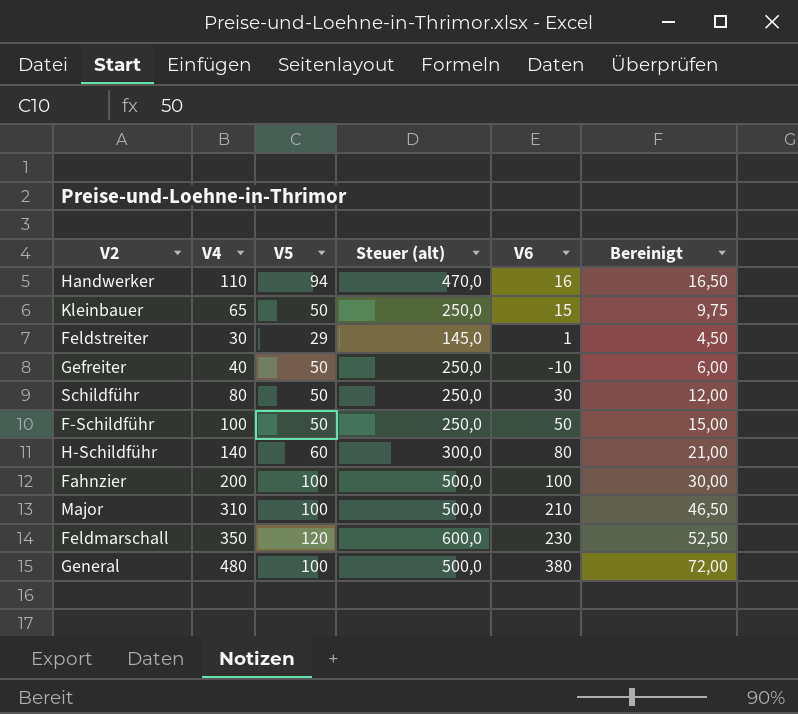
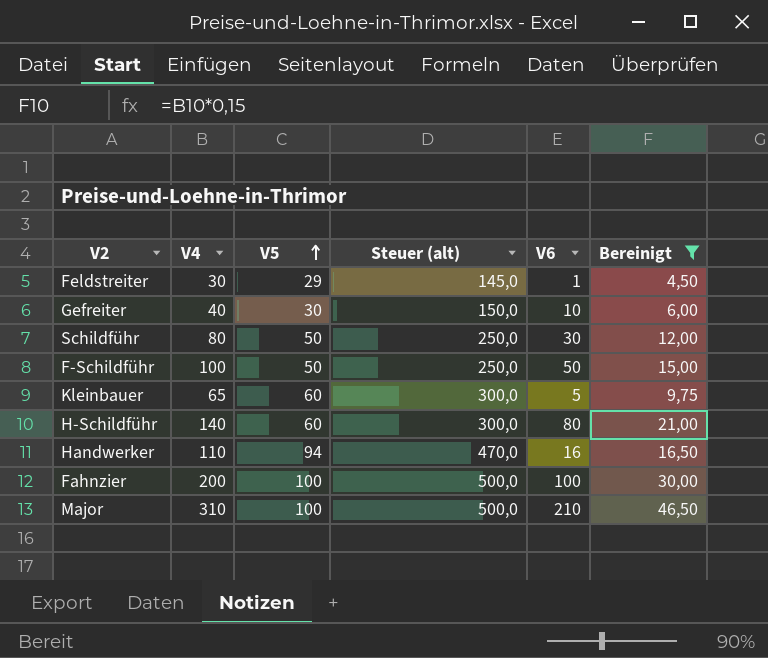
filter: none -> Bereinigt <= 46,50
row order: none -> V5 ascending
Gefreiter | V5: 50 -> 30
Gefreiter | Steuer (alt): 250,0 -> 150,0
Gefreiter | V6: -10 -> 10
Kleinbauer | V5: 50 -> 60
Kleinbauer | Steuer (alt): 250,0 -> 300,0
Kleinbauer | V6: 15 -> 5

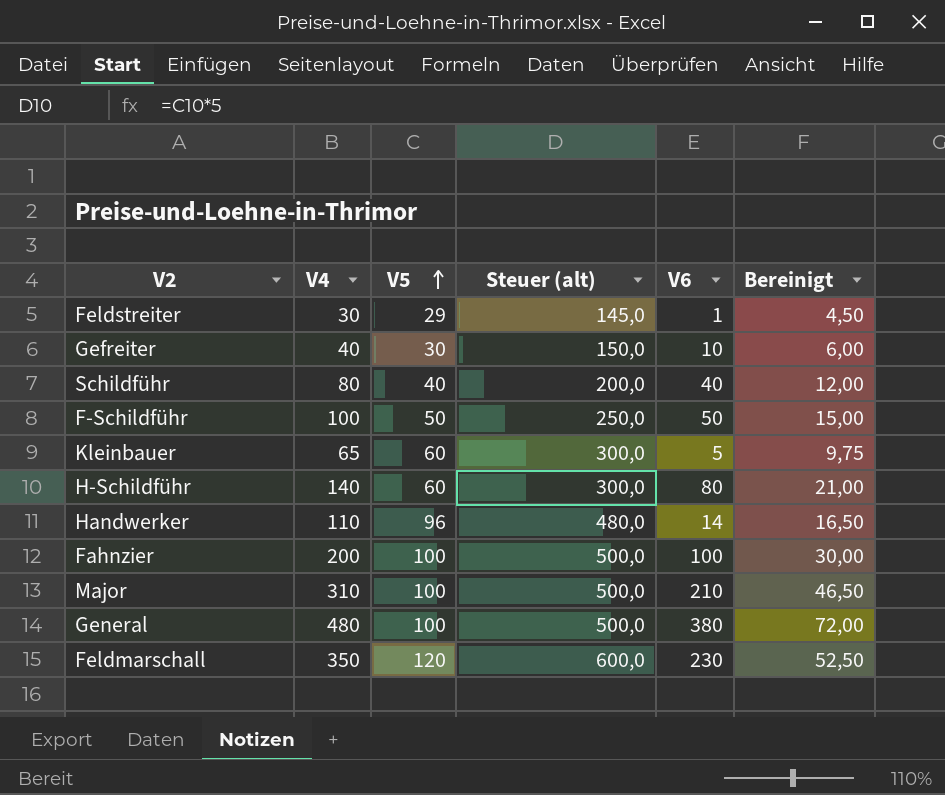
filter: Bereinigt <= 46,50 -> none
Schildführ | V5: 50 -> 40
Schildführ | Steuer (alt): 250,0 -> 200,0
Schildführ | V6: 30 -> 40
Handwerker | V5: 94 -> 96
Handwerker | Steuer (alt): 470,0 -> 480,0
Handwerker | V6: 16 -> 14

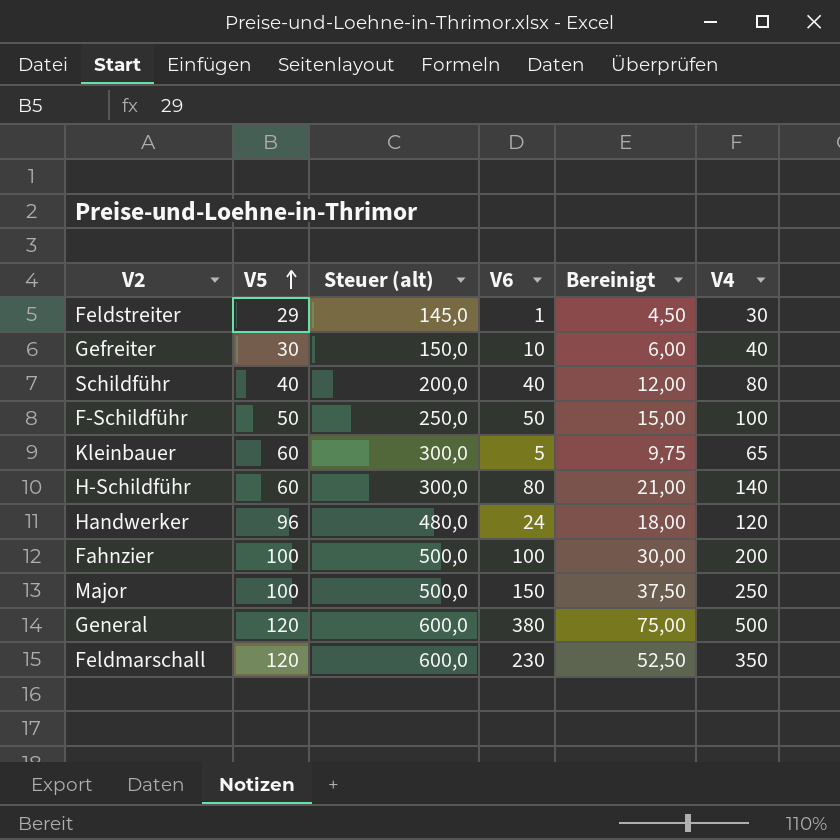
column V4 | position: 2 -> 6
Handwerker | V6: 14 -> 24
Handwerker | Bereinigt: 16,50 -> 18,00
Handwerker | V4: 110 -> 120
Major | V6: 210 -> 150
Major | Bereinigt: 46,50 -> 37,50
Major | V4: 310 -> 250
General | V5: 100 -> 120
General | Steuer (alt): 500,0 -> 600,0
General | Bereinigt: 72,00 -> 75,00
General | V4: 480 -> 500

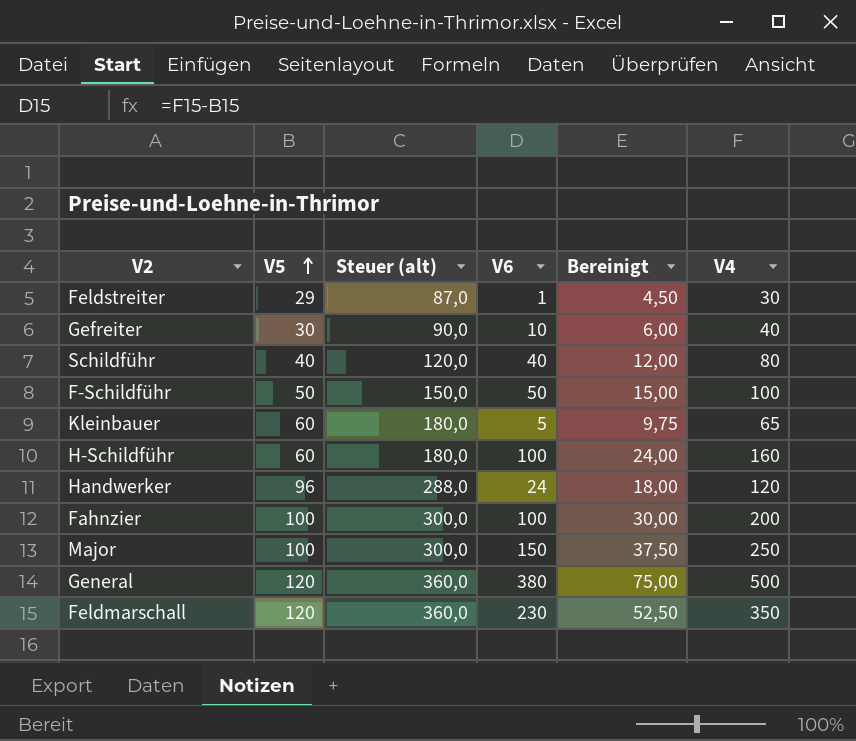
column Steuer (alt) | formula: [V5] * 5 -> [V5] * 3
H-Schildführ | V6: 80 -> 100
H-Schildführ | Bereinigt: 21,00 -> 24,00
H-Schildführ | V4: 140 -> 160

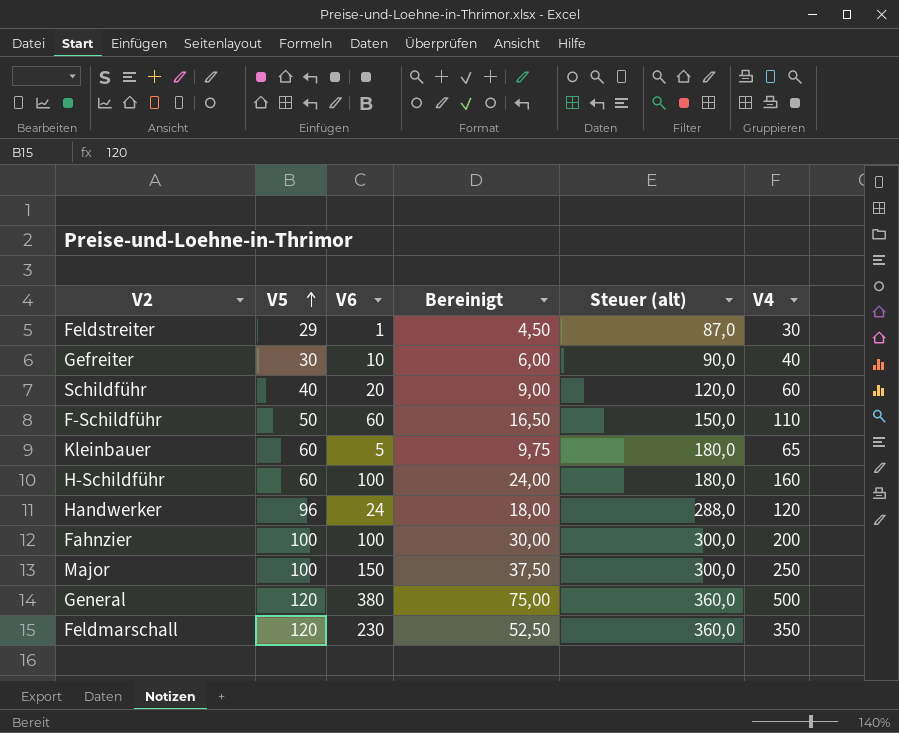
column Steuer (alt) | position: 3 -> 5
Schildführ | V6: 40 -> 20
Schildführ | Bereinigt: 12,00 -> 9,00
Schildführ | V4: 80 -> 60
F-Schildführ | V6: 50 -> 60
F-Schildführ | Bereinigt: 15,00 -> 16,50
F-Schildführ | V4: 100 -> 110

